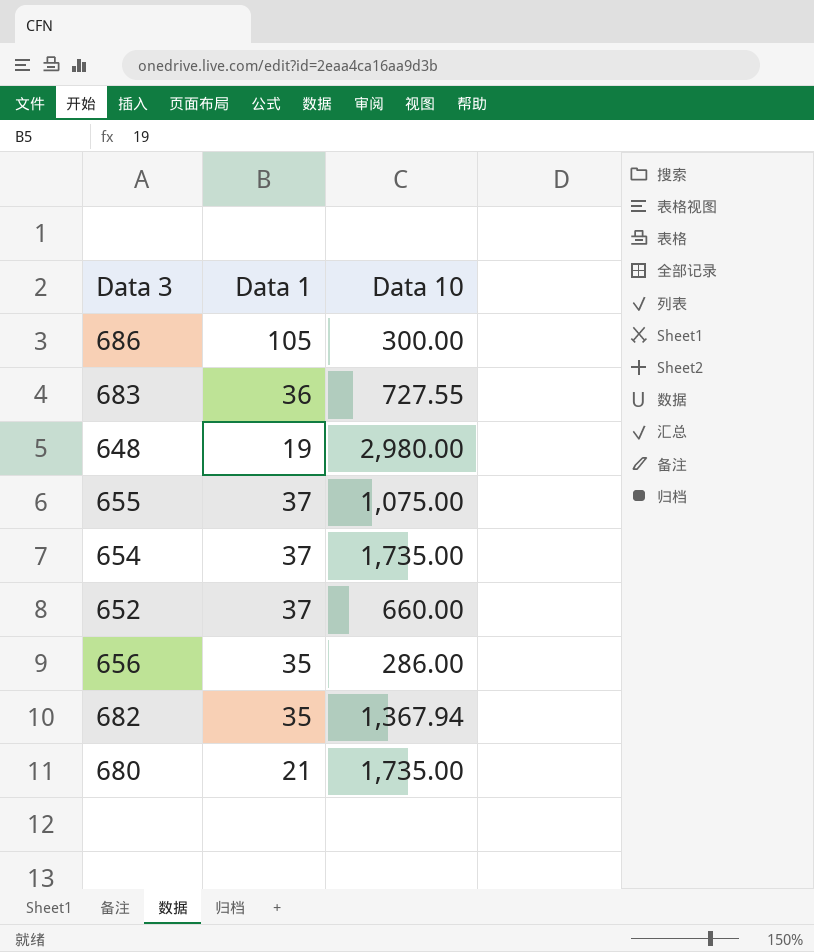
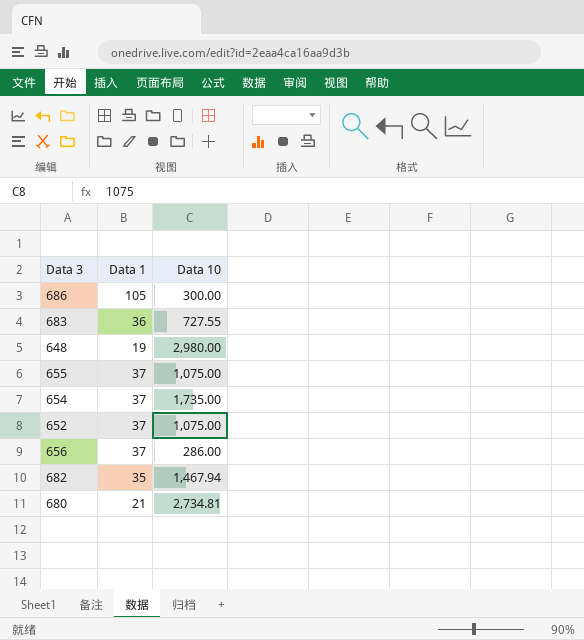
652 | Data 10: 660.00 -> 1,075.00
656 | Data 1: 35 -> 37
682 | Data 10: 1,367.94 -> 1,467.94
680 | Data 10: 1,735.00 -> 2,734.81

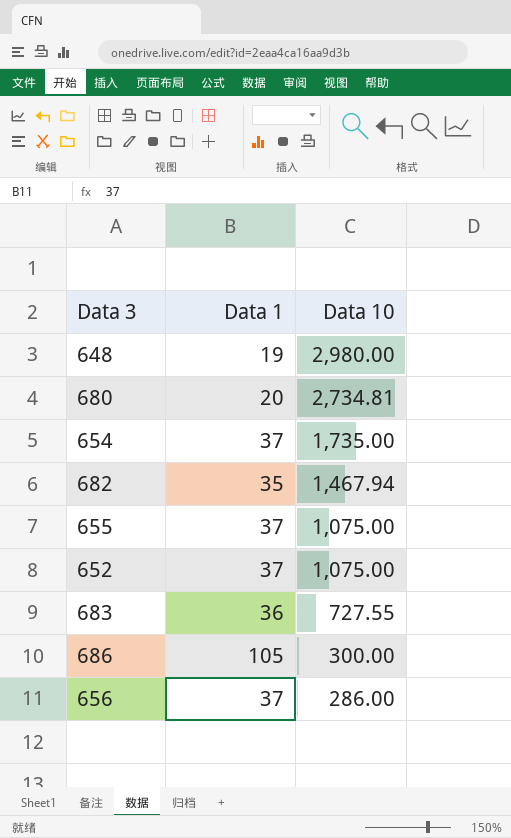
row order: none -> Data 10 descending
680 | Data 1: 21 -> 20

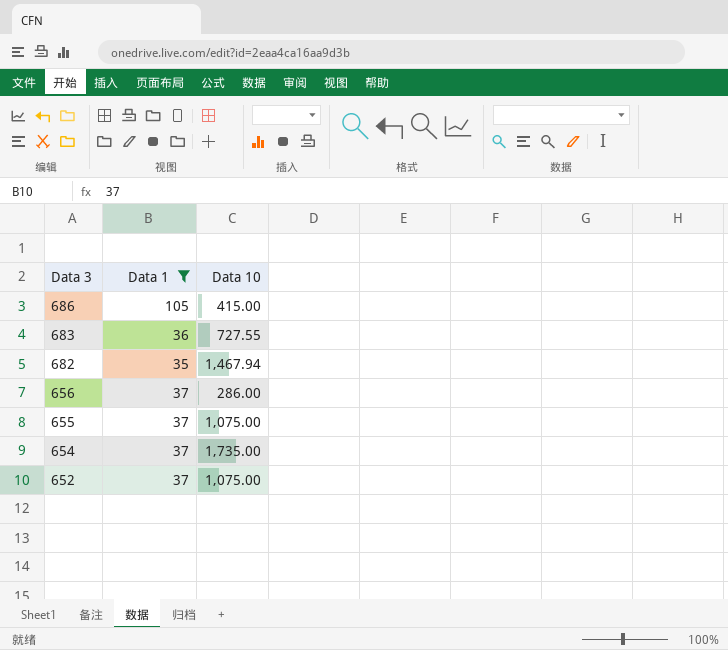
filter: none -> Data 1 >= 35
row order: Data 10 descending -> Data 3 descending
686 | Data 10: 300.00 -> 415.00

